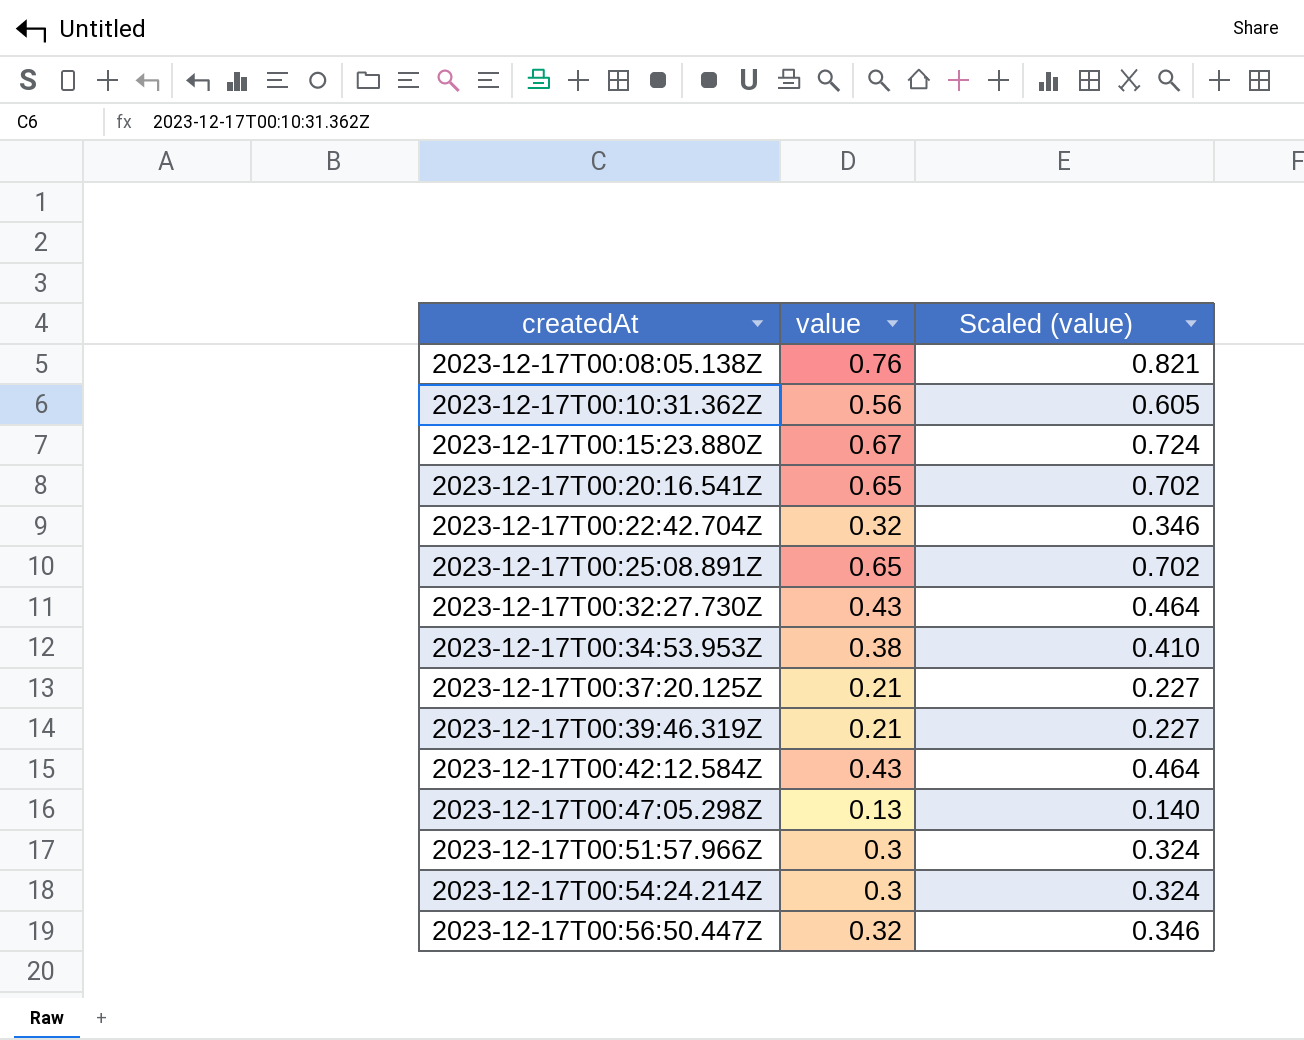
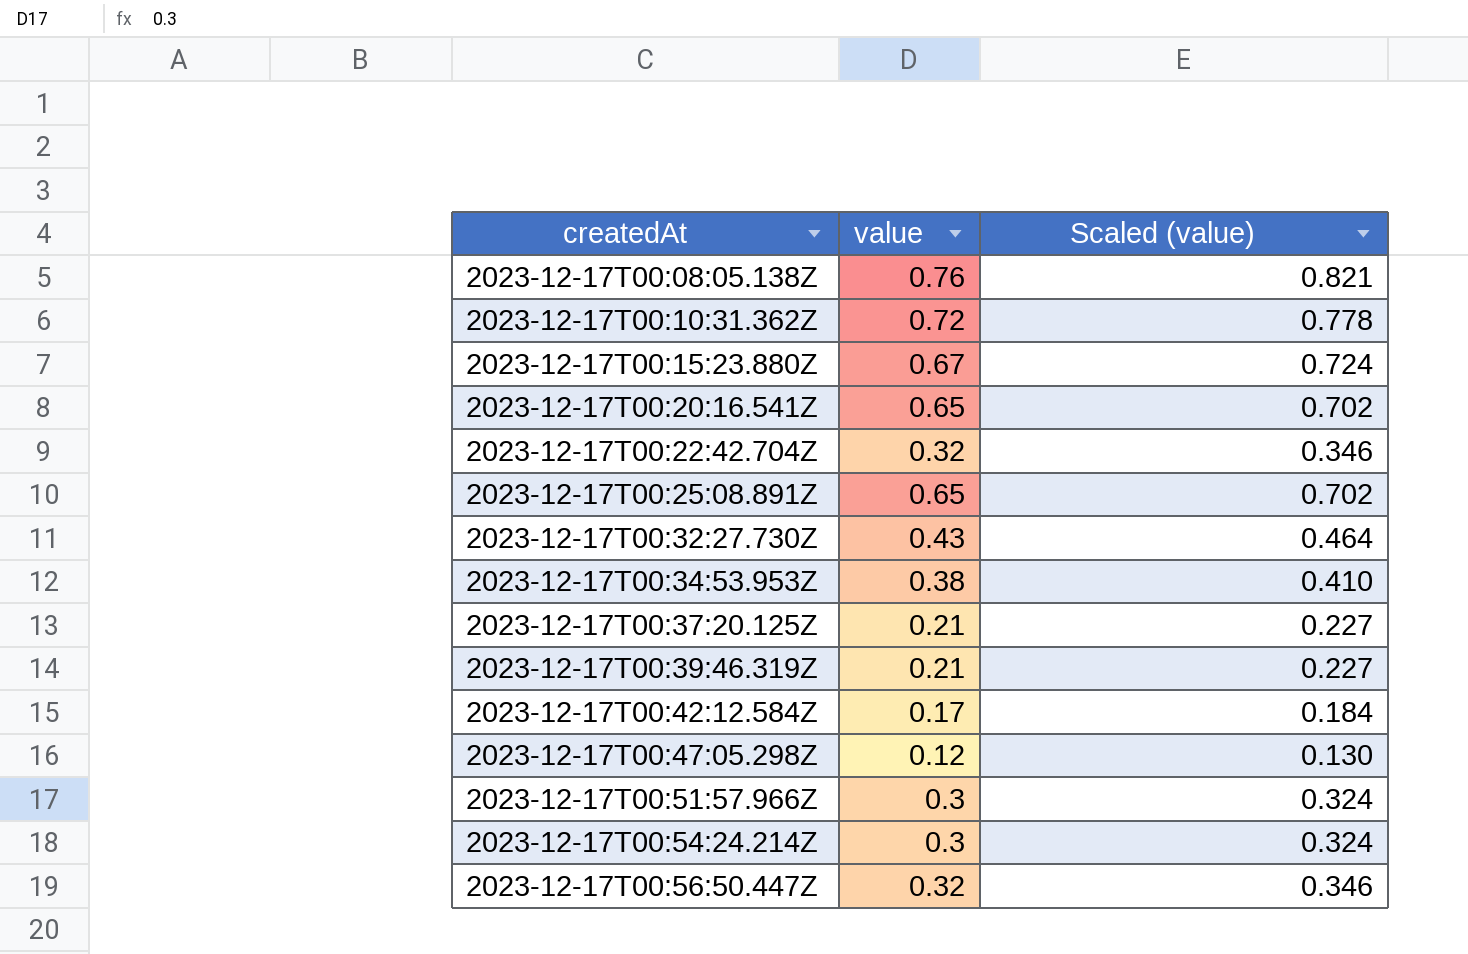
2023-12-17T00:10:31.362Z | value: 0.56 -> 0.72
2023-12-17T00:10:31.362Z | Scaled (value): 0.605 -> 0.778
2023-12-17T00:42:12.584Z | value: 0.43 -> 0.17
2023-12-17T00:42:12.584Z | Scaled (value): 0.464 -> 0.184
2023-12-17T00:47:05.298Z | value: 0.13 -> 0.12
2023-12-17T00:47:05.298Z | Scaled (value): 0.140 -> 0.130

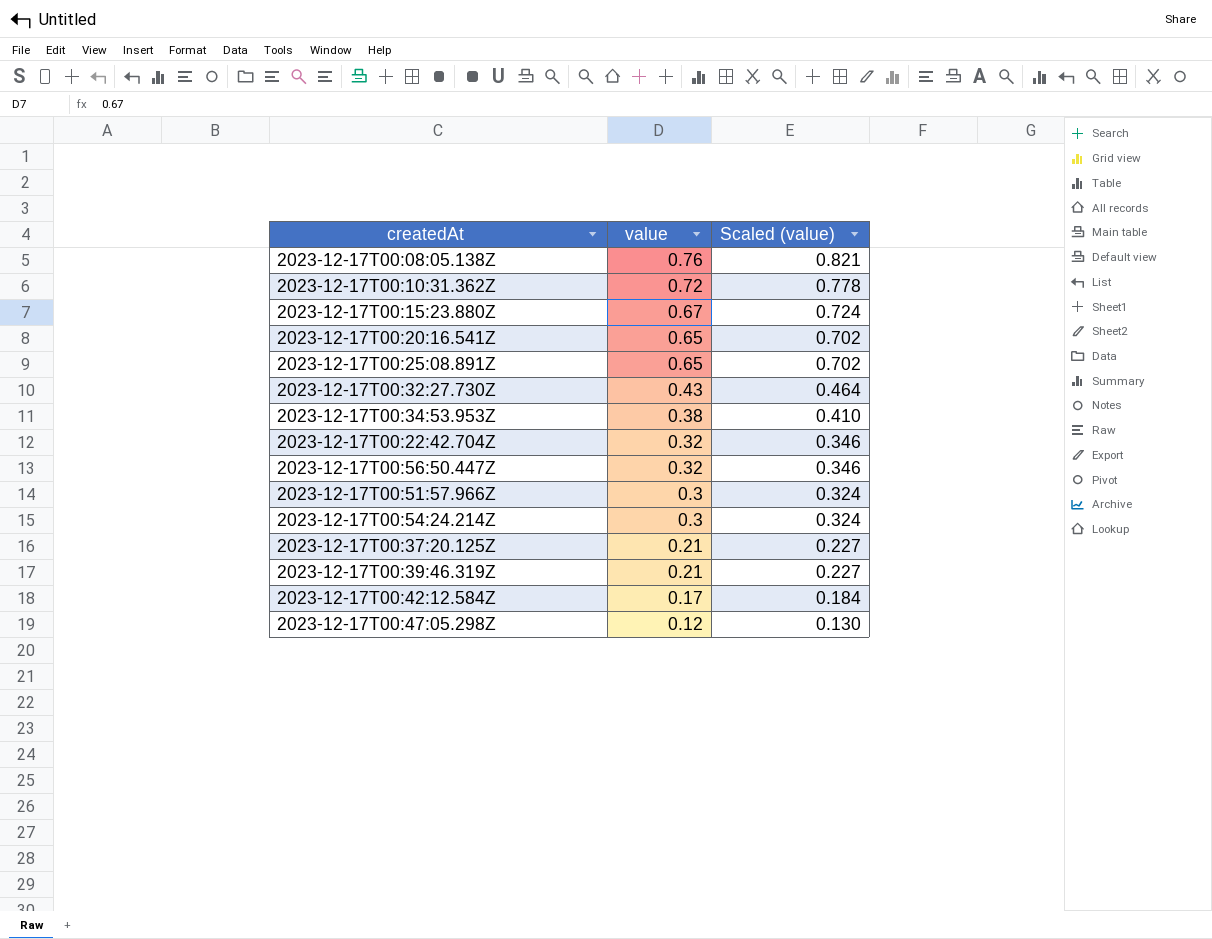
row order: createdAt ascending -> value descending

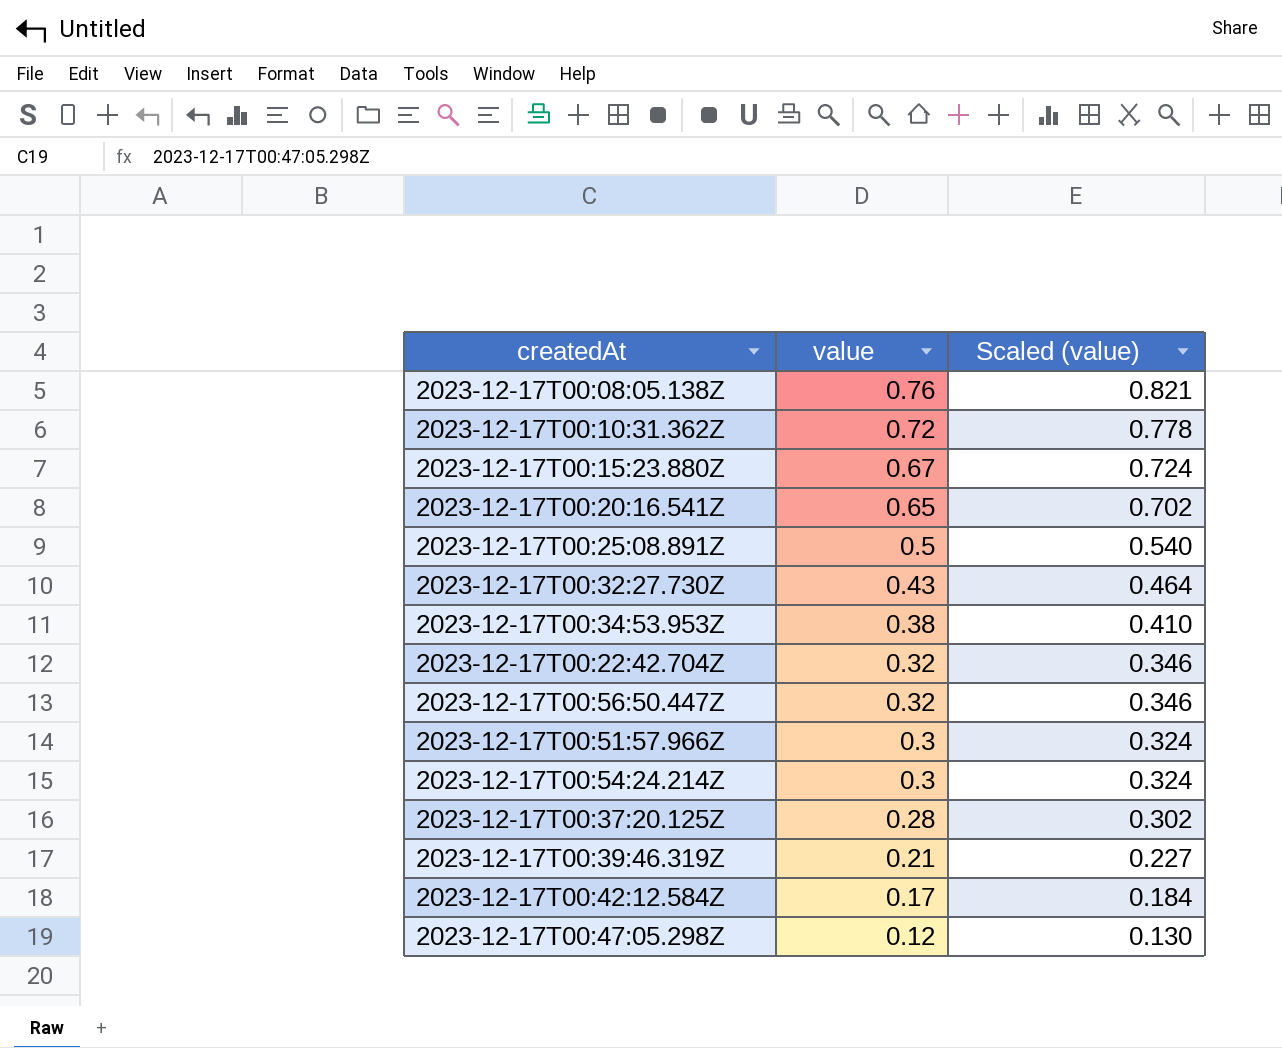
2023-12-17T00:25:08.891Z | value: 0.65 -> 0.5
2023-12-17T00:25:08.891Z | Scaled (value): 0.702 -> 0.540
2023-12-17T00:37:20.125Z | value: 0.21 -> 0.28
2023-12-17T00:37:20.125Z | Scaled (value): 0.227 -> 0.302

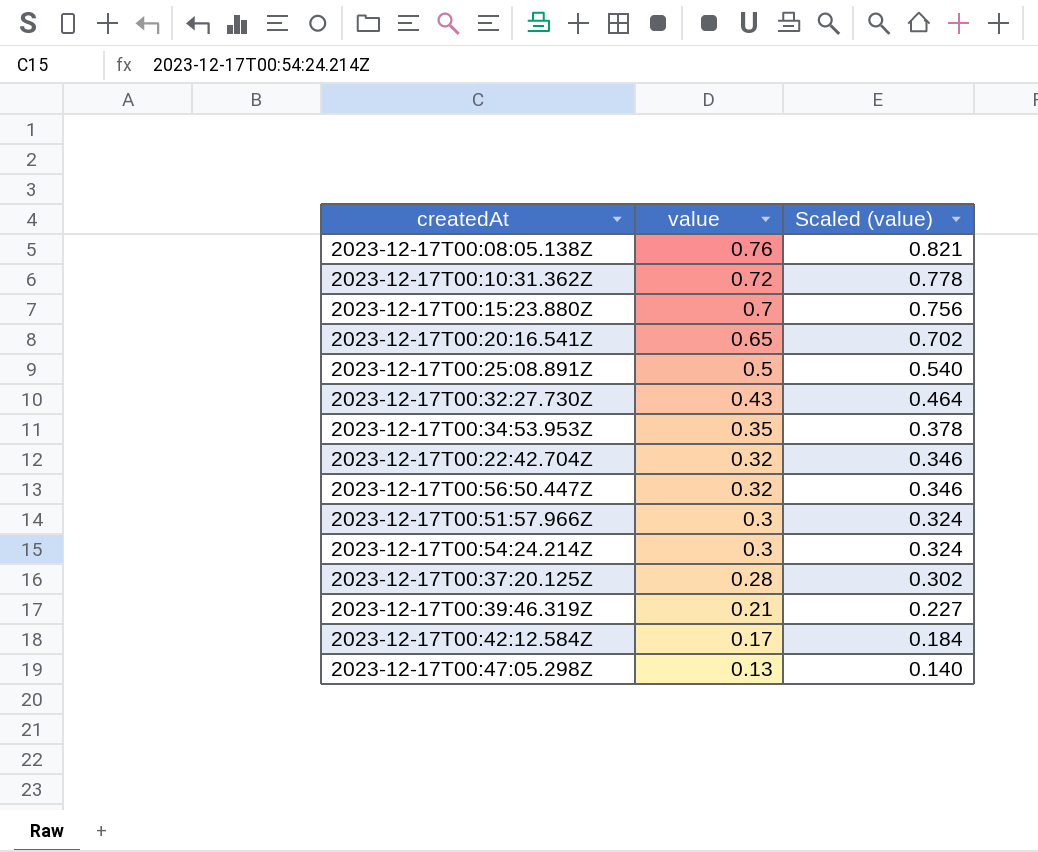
2023-12-17T00:15:23.880Z | value: 0.67 -> 0.7
2023-12-17T00:15:23.880Z | Scaled (value): 0.724 -> 0.756
2023-12-17T00:34:53.953Z | value: 0.38 -> 0.35
2023-12-17T00:34:53.953Z | Scaled (value): 0.410 -> 0.378
2023-12-17T00:47:05.298Z | value: 0.12 -> 0.13
2023-12-17T00:47:05.298Z | Scaled (value): 0.130 -> 0.140

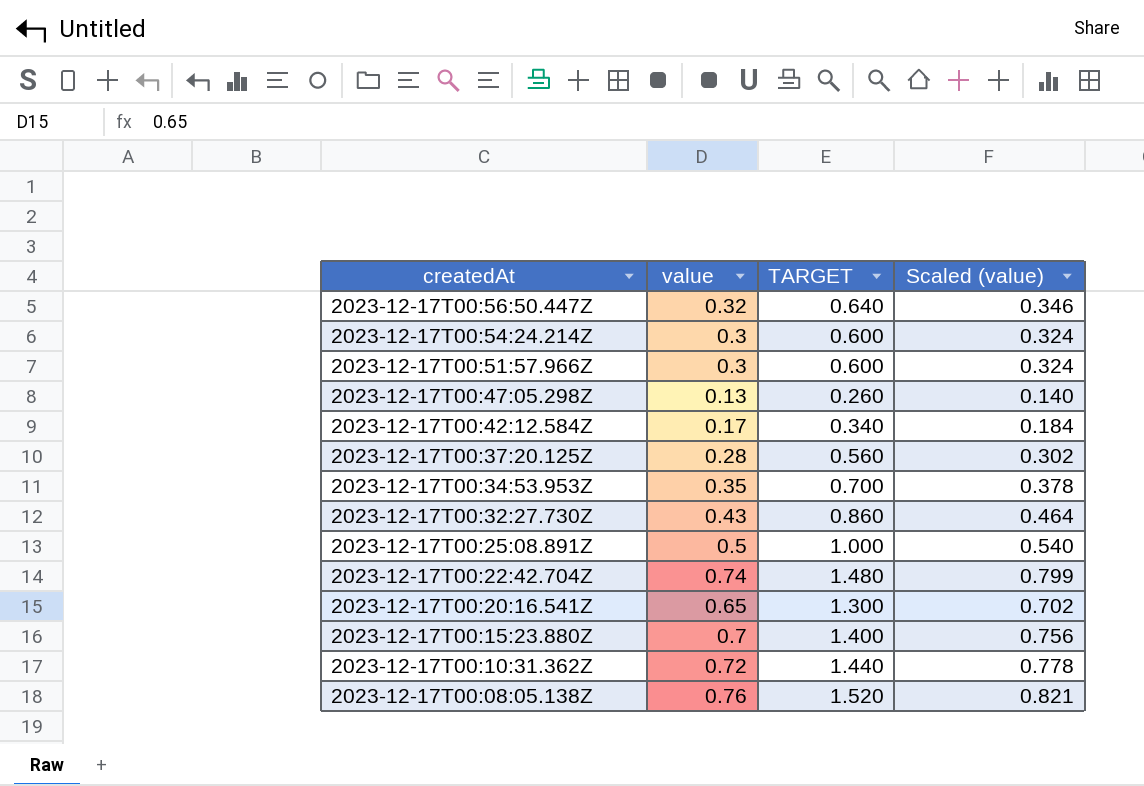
row order: value descending -> createdAt descending
column TARGET | formula: none -> [value] * 2
row 2023-12-17T00:39:46.319Z: 0.21 | 0.227 -> none
2023-12-17T00:22:42.704Z | value: 0.32 -> 0.74
2023-12-17T00:22:42.704Z | Scaled (value): 0.346 -> 0.799

